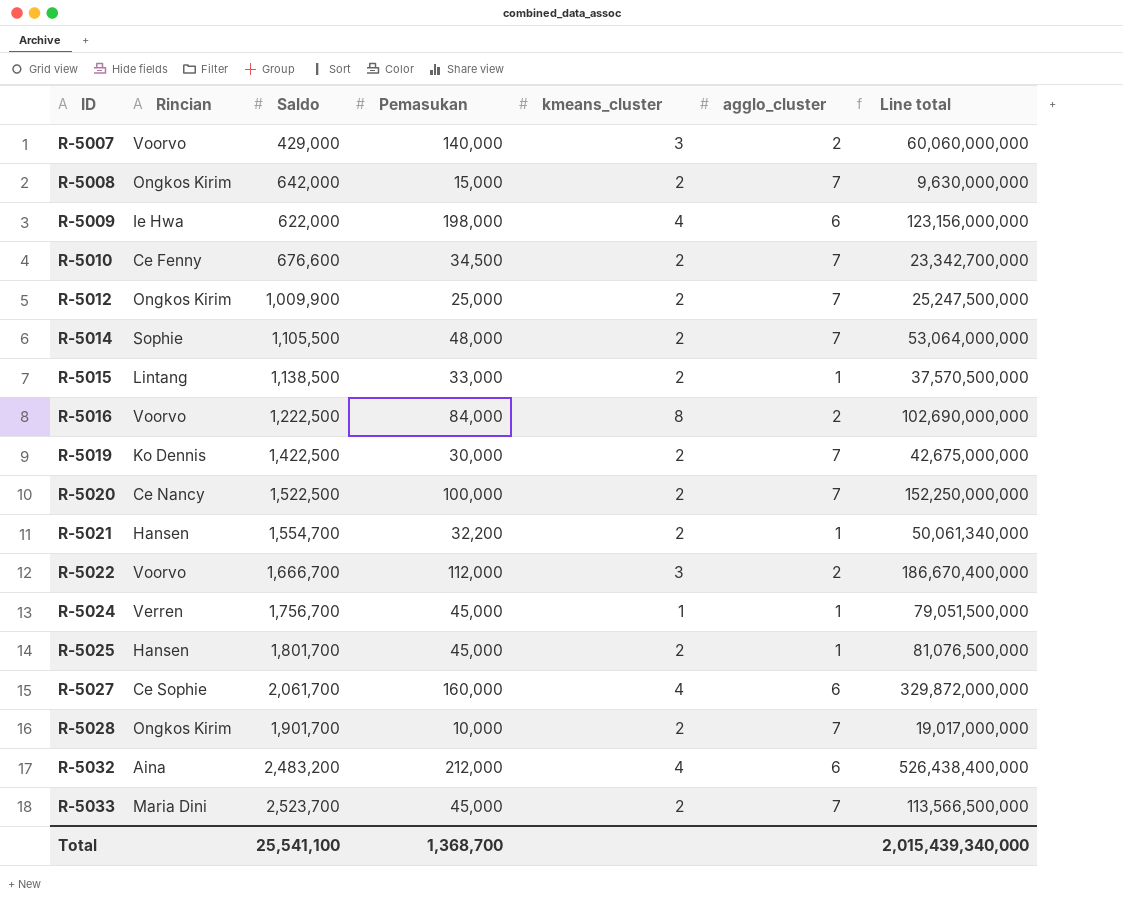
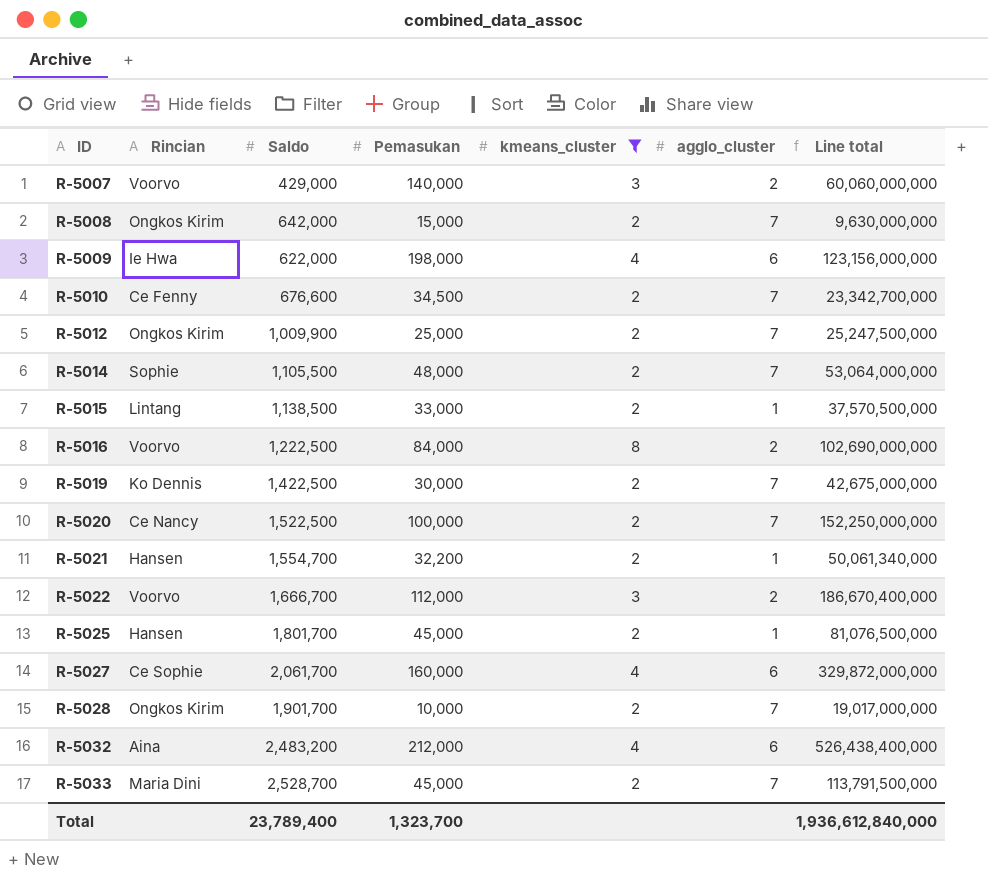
filter: none -> kmeans_cluster != 1
R-5033 | Saldo: 2,523,700 -> 2,528,700
R-5033 | Line total: 113,566,500,000 -> 113,791,500,000
Total | Saldo: 25,541,100 -> 23,789,400
Total | Pemasukan: 1,368,700 -> 1,323,700
Total | Line total: 2,015,439,340,000 -> 1,936,612,840,000

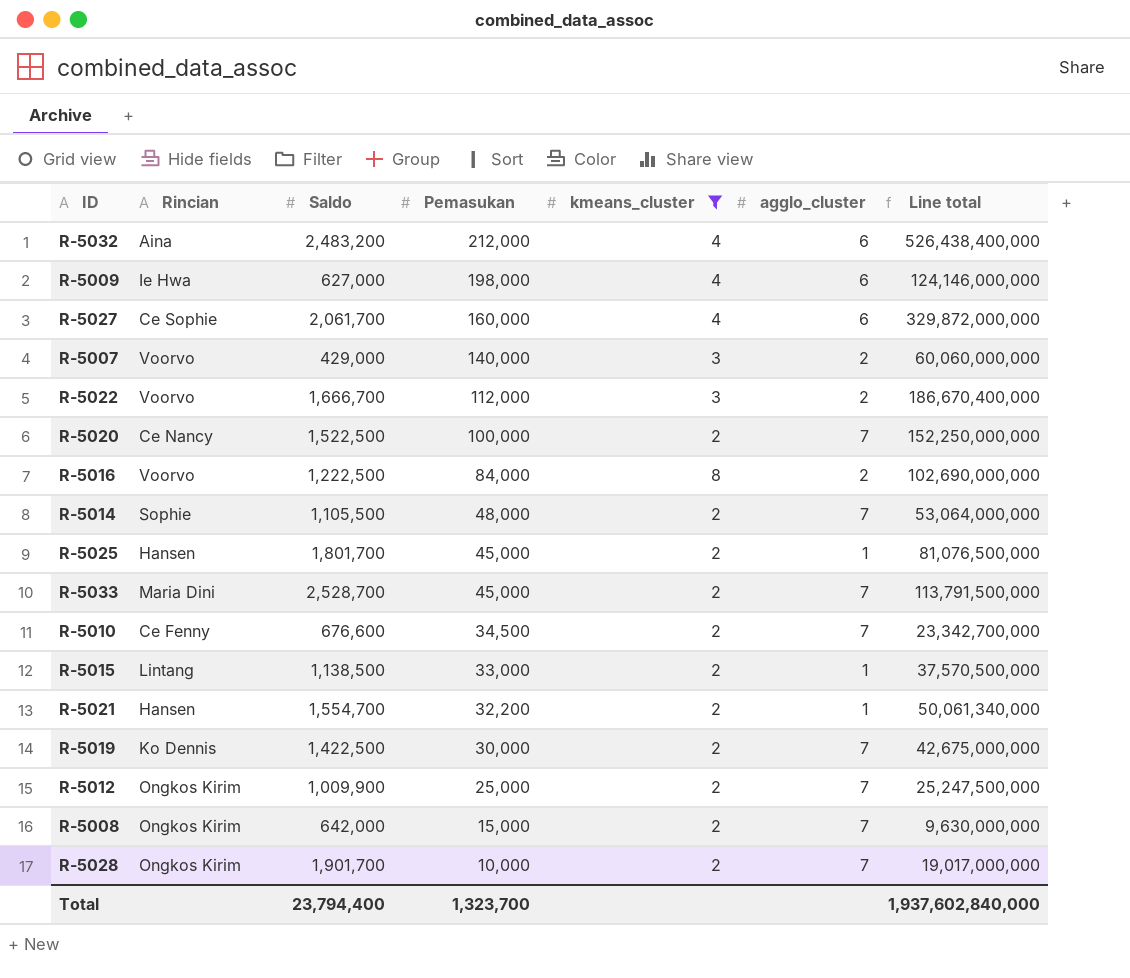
row order: ID ascending -> Pemasukan descending
R-5009 | Saldo: 622,000 -> 627,000
R-5009 | Line total: 123,156,000,000 -> 124,146,000,000
Total | Saldo: 23,789,400 -> 23,794,400
Total | Line total: 1,936,612,840,000 -> 1,937,602,840,000

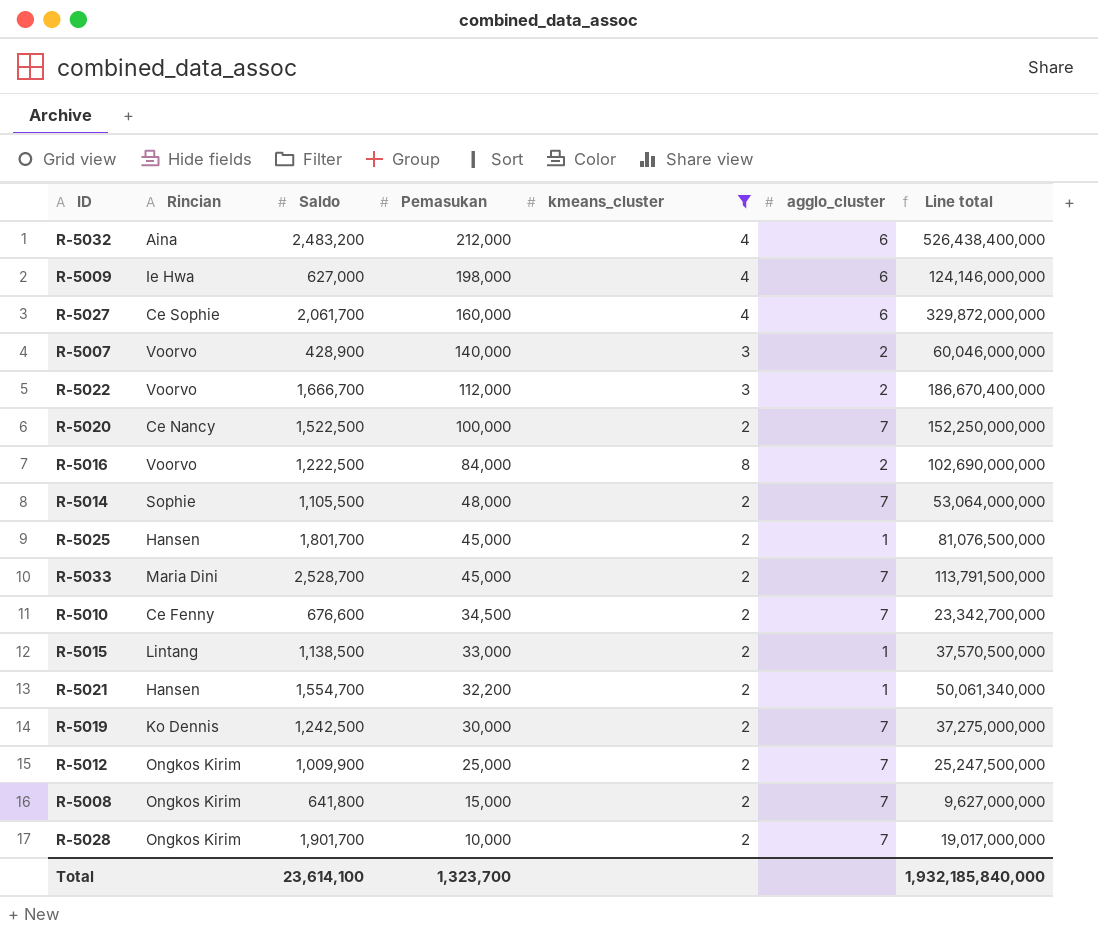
R-5007 | Saldo: 429,000 -> 428,900
R-5007 | Line total: 60,060,000,000 -> 60,046,000,000
R-5019 | Saldo: 1,422,500 -> 1,242,500
R-5019 | Line total: 42,675,000,000 -> 37,275,000,000
R-5008 | Saldo: 642,000 -> 641,800
R-5008 | Line total: 9,630,000,000 -> 9,627,000,000
Total | Saldo: 23,794,400 -> 23,614,100
Total | Line total: 1,937,602,840,000 -> 1,932,185,840,000

